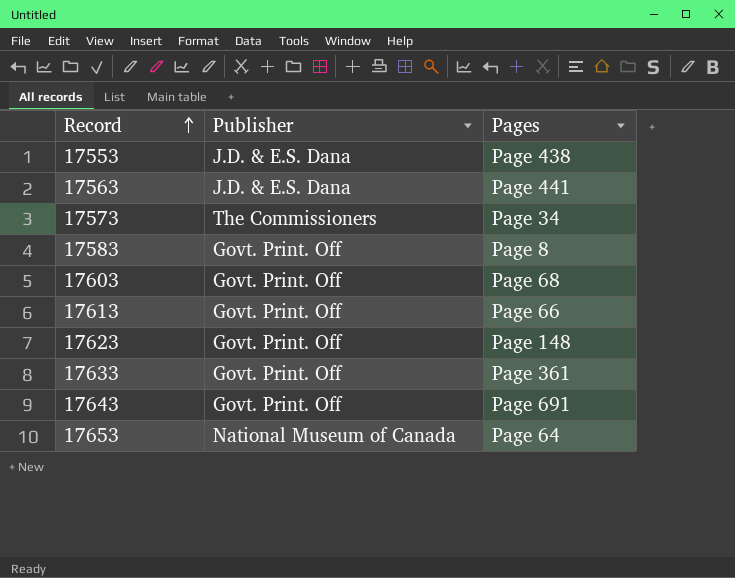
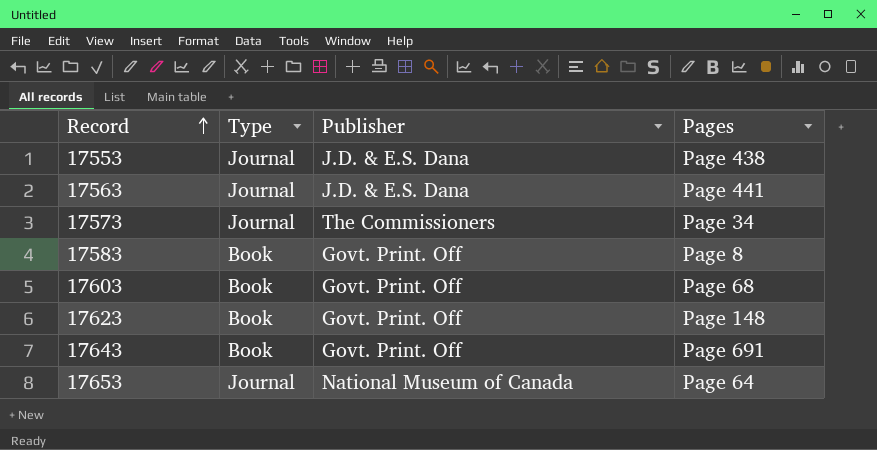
column Type | position: none -> 2
row 17613: Govt. Print. Off | Page 66 -> none
row 17633: Govt. Print. Off | Page 361 -> none

